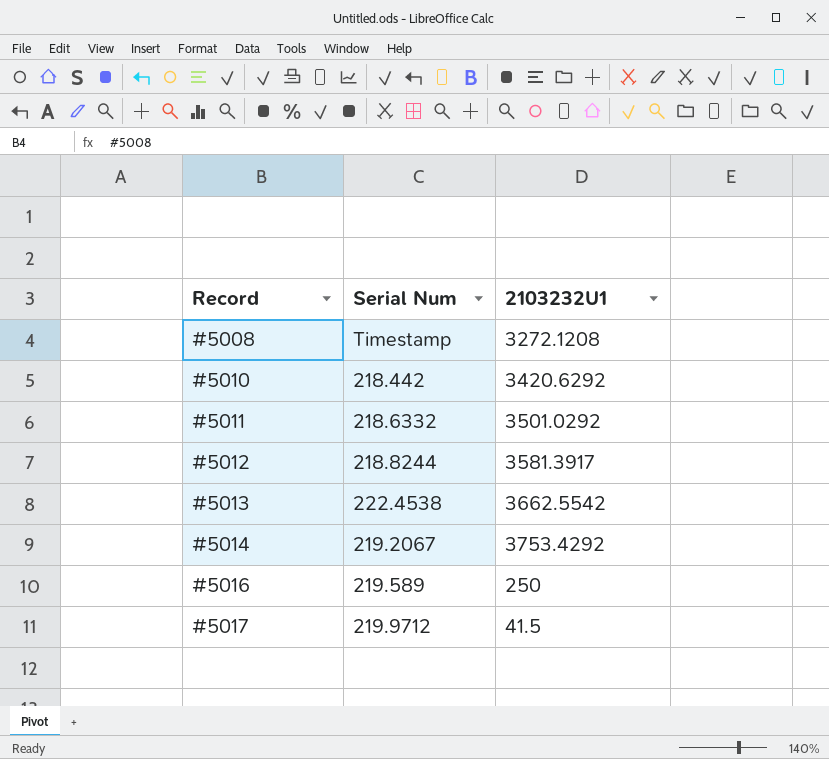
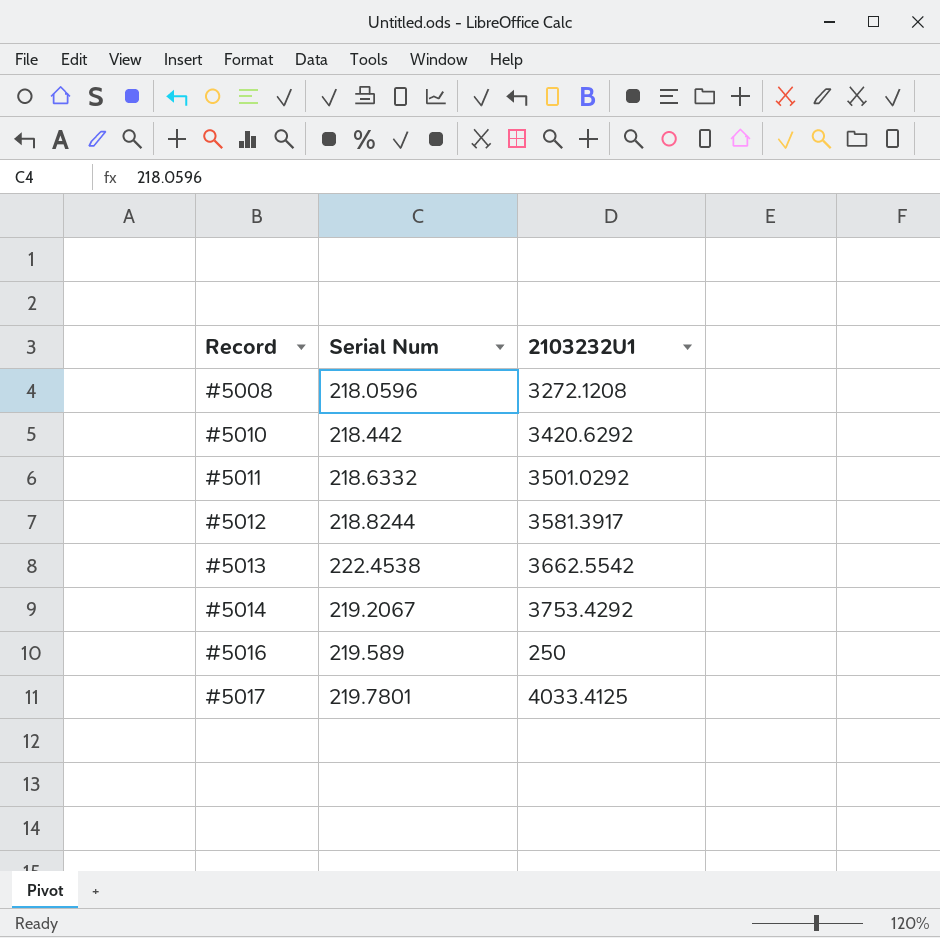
#5008 | Serial Num: Timestamp -> 218.0596
#5017 | Serial Num: 219.9712 -> 219.7801
#5017 | 2103232U1: 41.5 -> 4033.4125

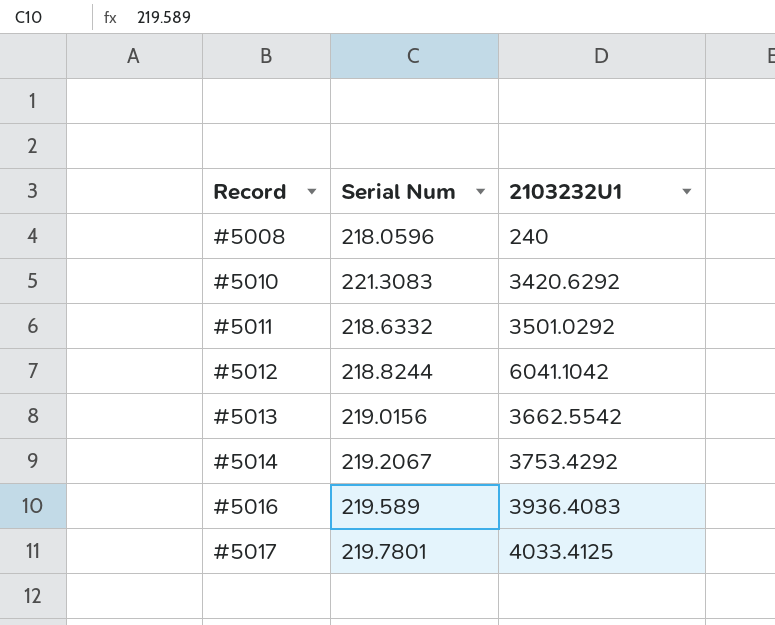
#5008 | 2103232U1: 3272.1208 -> 240
#5010 | Serial Num: 218.442 -> 221.3083
#5012 | 2103232U1: 3581.3917 -> 6041.1042
#5013 | Serial Num: 222.4538 -> 219.0156
#5016 | 2103232U1: 250 -> 3936.4083

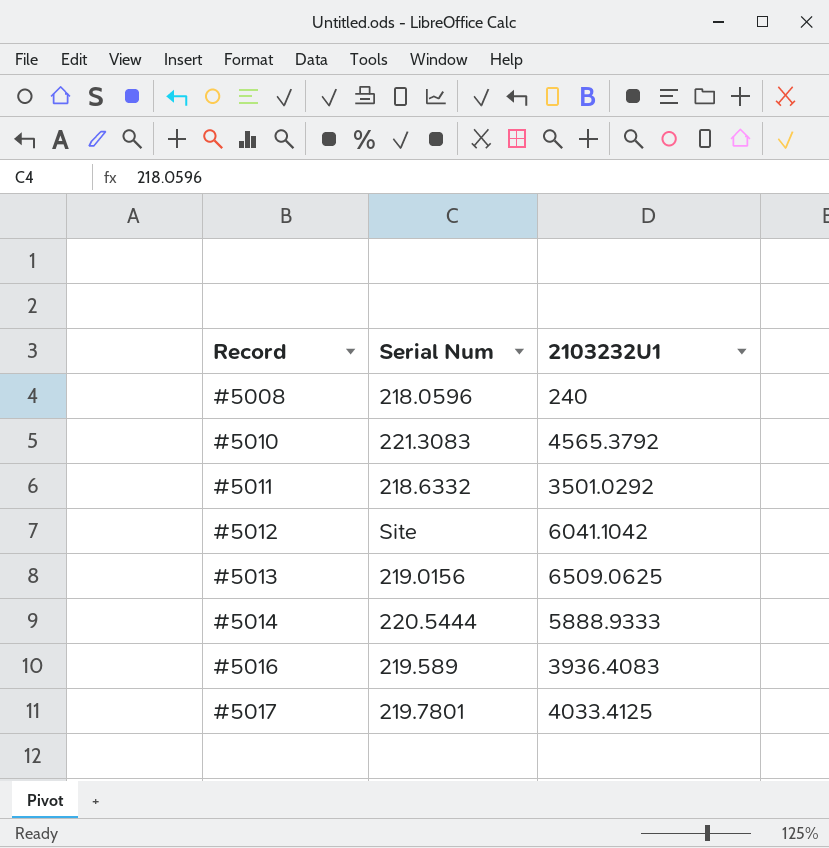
#5010 | 2103232U1: 3420.6292 -> 4565.3792
#5012 | Serial Num: 218.8244 -> Site
#5013 | 2103232U1: 3662.5542 -> 6509.0625
#5014 | Serial Num: 219.2067 -> 220.5444
#5014 | 2103232U1: 3753.4292 -> 5888.9333

